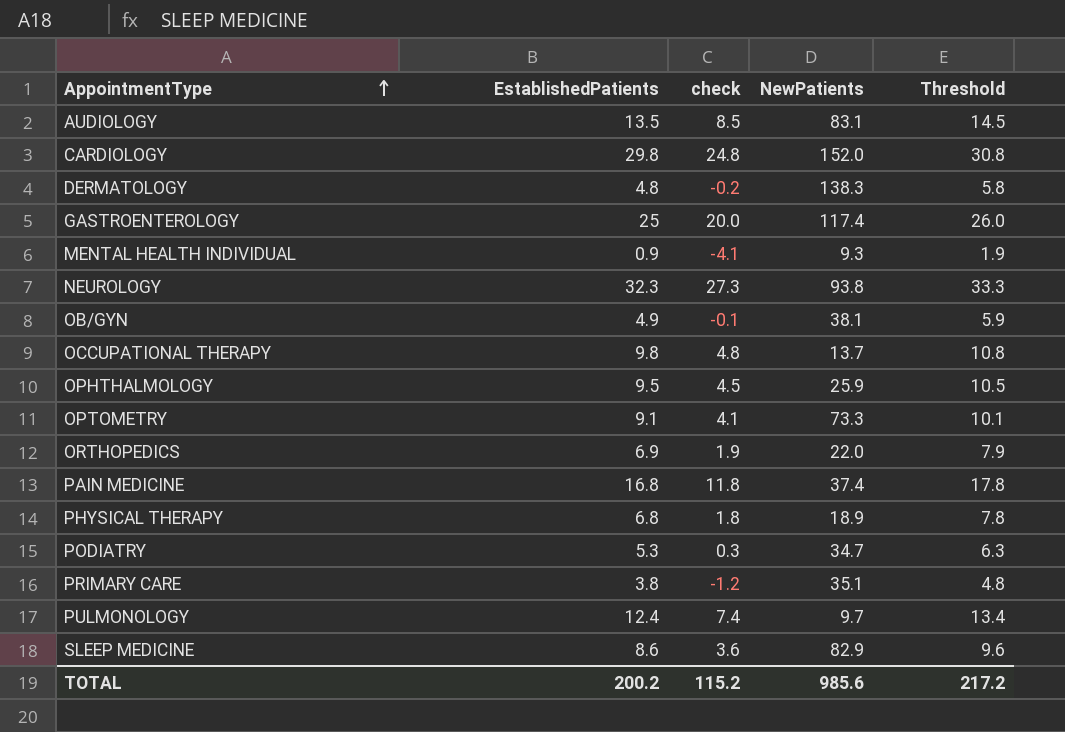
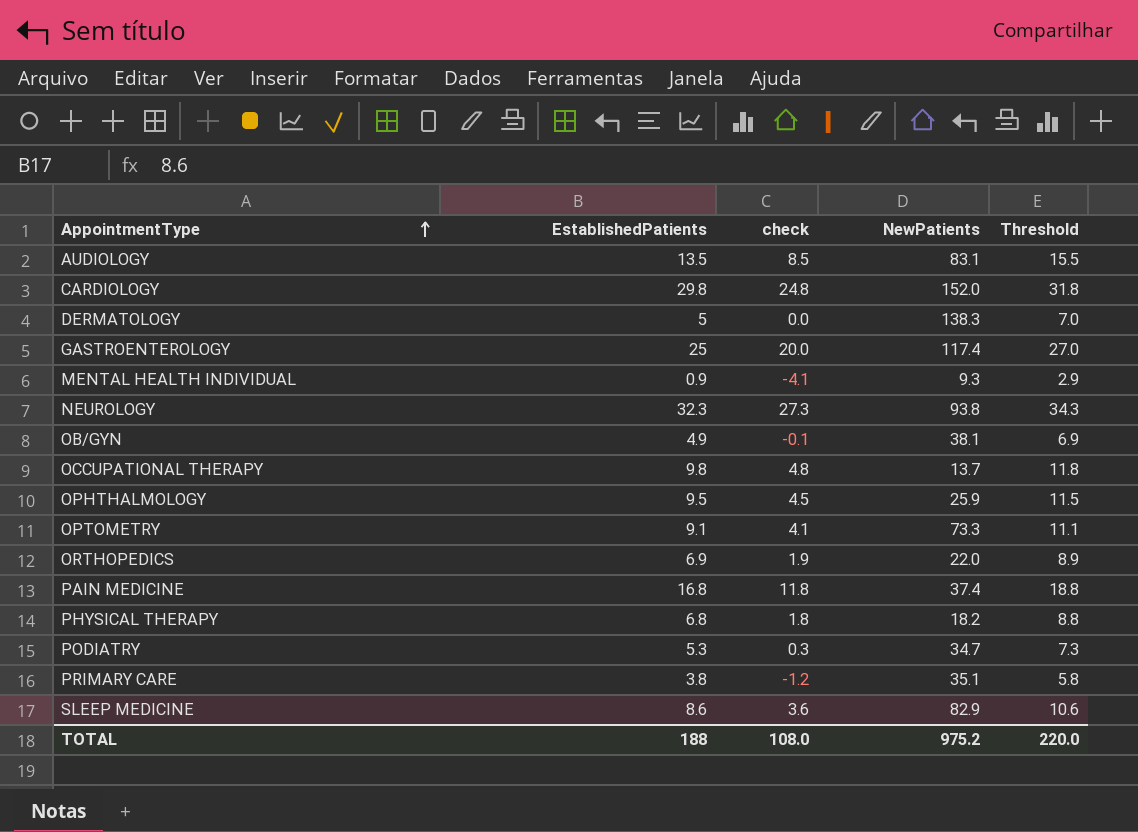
column Threshold | formula: [EstablishedPatients] + 1 -> [EstablishedPatients] + 2
row PULMONOLOGY: 12.4 | 7.4 | 9.7 | 13.4 -> none
DERMATOLOGY | EstablishedPatients: 4.8 -> 5
DERMATOLOGY | check: -0.2 -> 0.0
PHYSICAL THERAPY | NewPatients: 18.9 -> 18.2
TOTAL | EstablishedPatients: 200.2 -> 188
TOTAL | check: 115.2 -> 108.0
TOTAL | NewPatients: 985.6 -> 975.2
TOTAL | Threshold: 217.2 -> 220.0

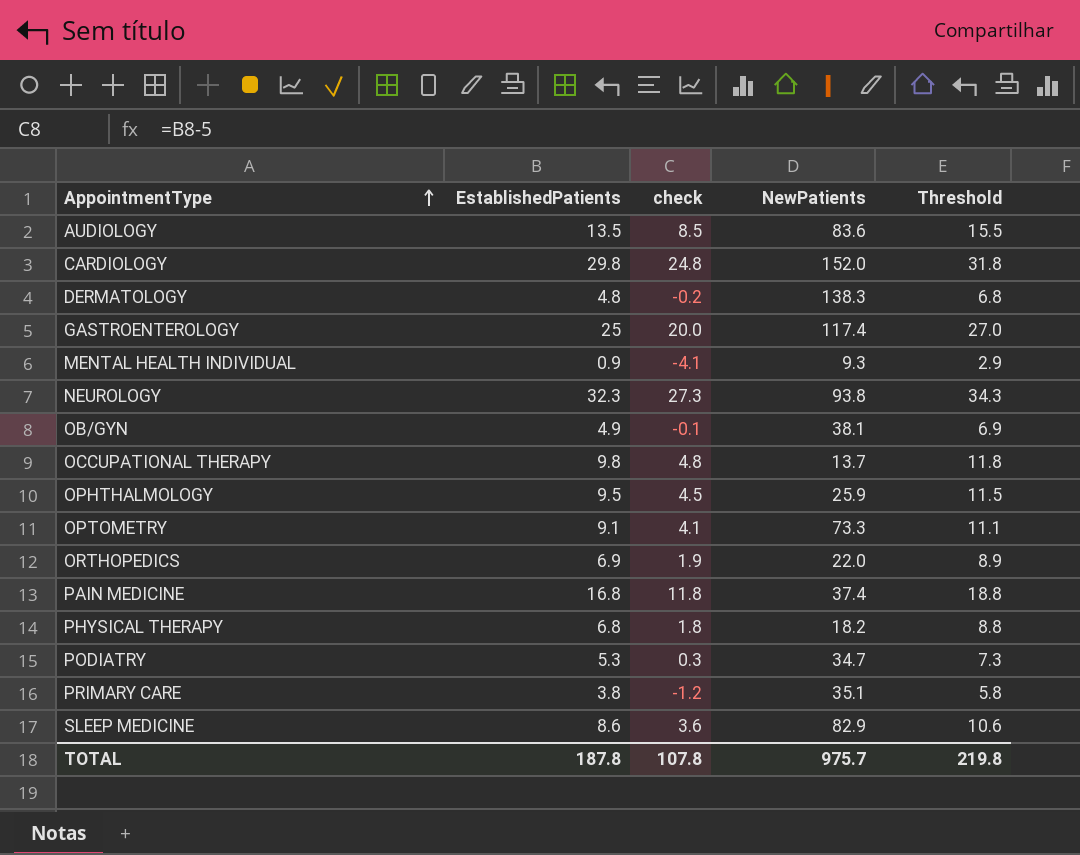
AUDIOLOGY | NewPatients: 83.1 -> 83.6
DERMATOLOGY | EstablishedPatients: 5 -> 4.8
DERMATOLOGY | check: 0.0 -> -0.2
DERMATOLOGY | Threshold: 7.0 -> 6.8
TOTAL | EstablishedPatients: 188 -> 187.8
TOTAL | check: 108.0 -> 107.8
TOTAL | NewPatients: 975.2 -> 975.7
TOTAL | Threshold: 220.0 -> 219.8

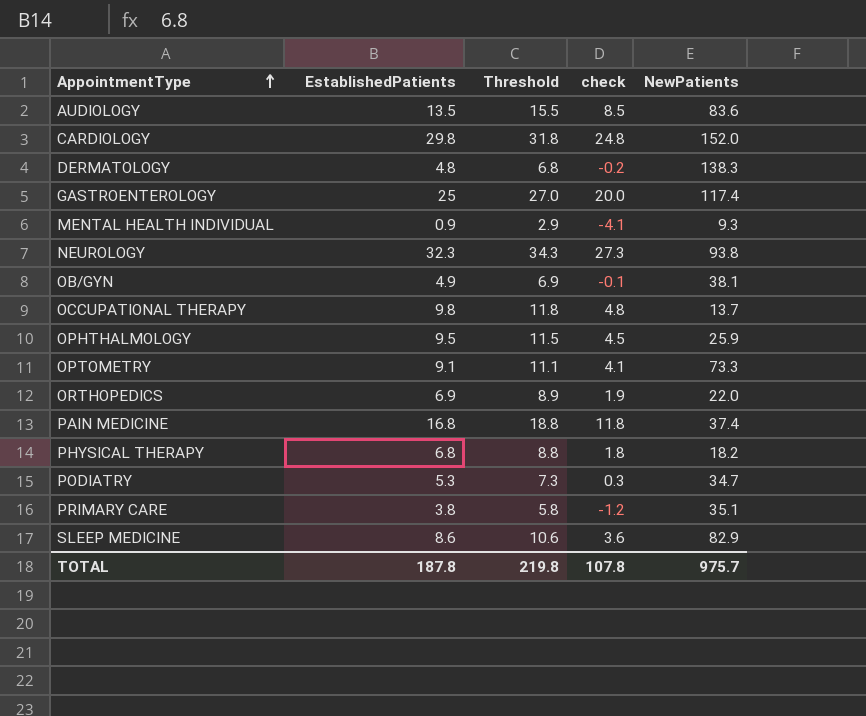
column Threshold | position: 5 -> 3

